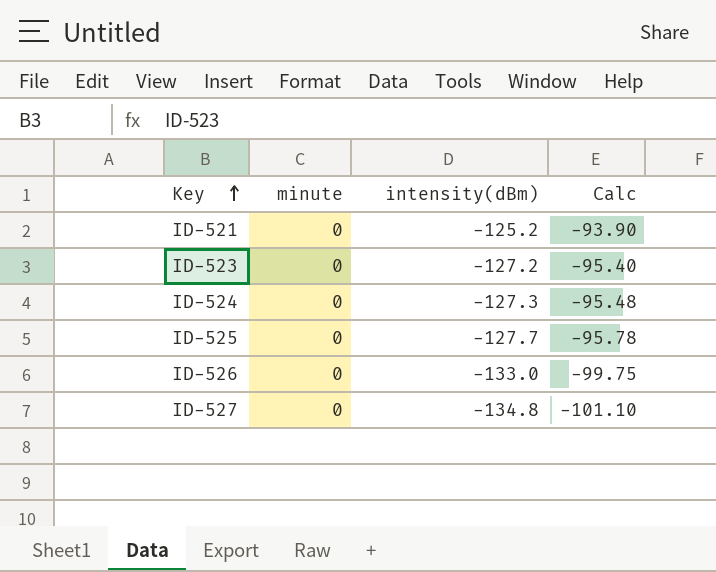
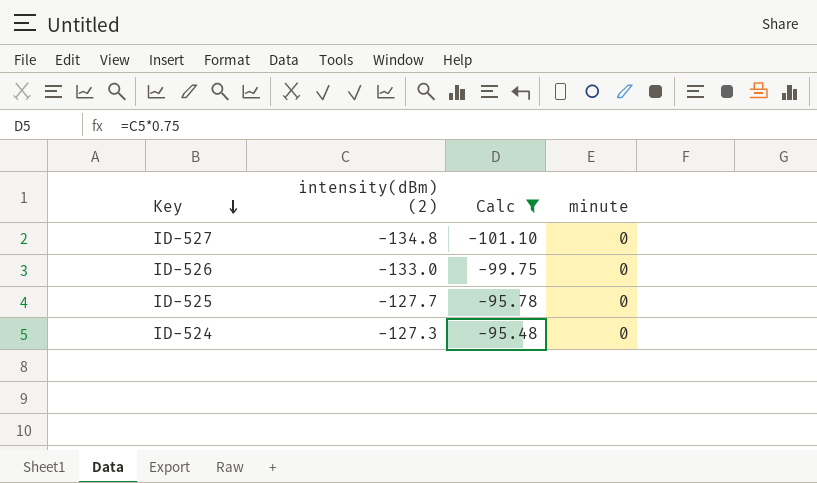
filter: none -> Calc <= -95.48
row order: Key ascending -> Key descending
column name: intensity(dBm) -> intensity(dBm) (2)
column minute | position: 2 -> 4

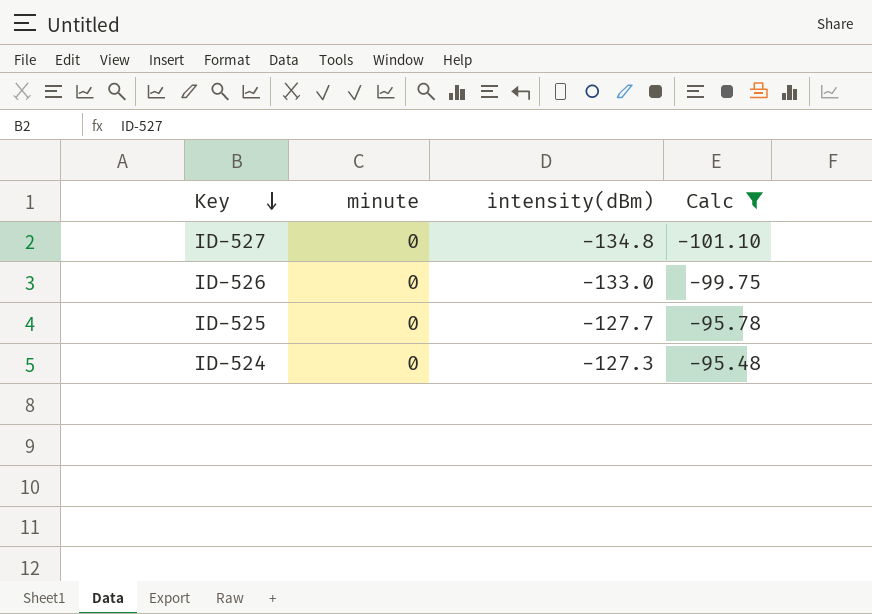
column minute | position: 4 -> 2
column name: intensity(dBm) (2) -> intensity(dBm)

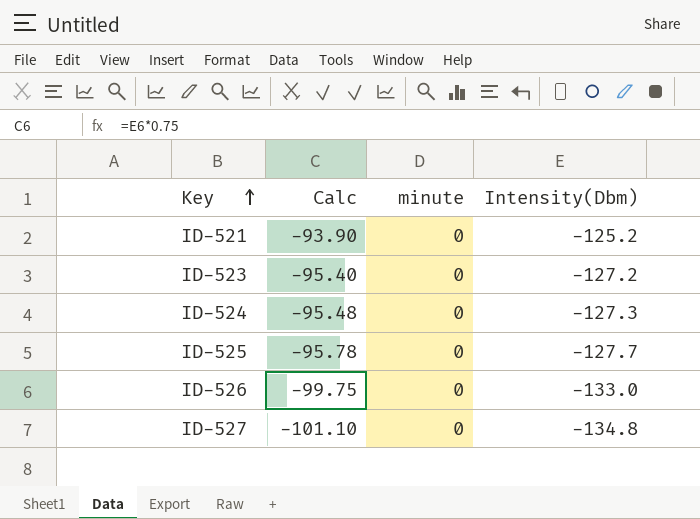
filter: Calc <= -95.48 -> none
row order: Key descending -> Key ascending
column Calc | position: 4 -> 2
column name: intensity(dBm) -> Intensity(Dbm)

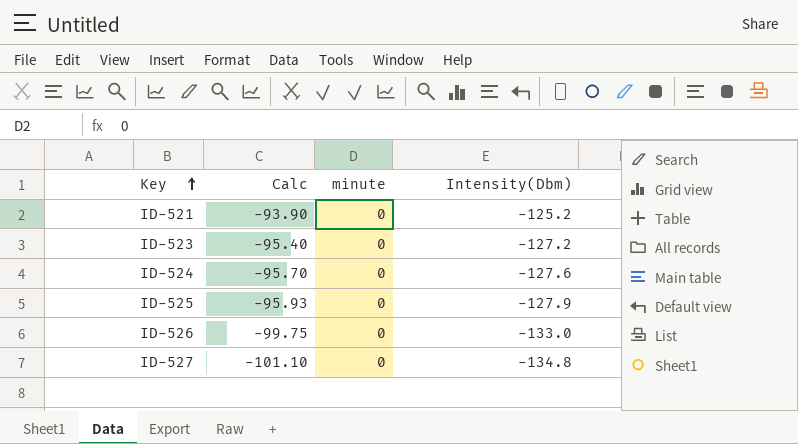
ID-524 | Calc: -95.48 -> -95.70
ID-524 | Intensity(Dbm): -127.3 -> -127.6
ID-525 | Calc: -95.78 -> -95.93
ID-525 | Intensity(Dbm): -127.7 -> -127.9

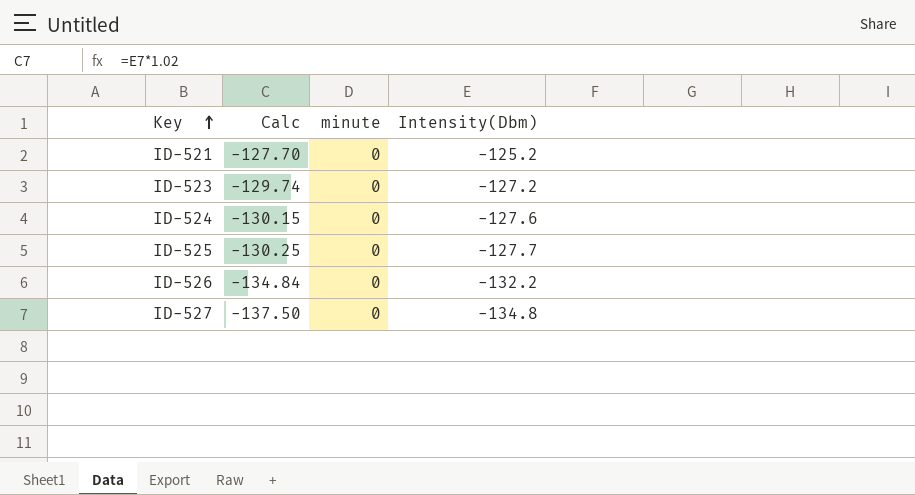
column Calc | formula: [Intensity(Dbm)] * 0.75 -> [Intensity(Dbm)] * 1.02
ID-525 | Intensity(Dbm): -127.9 -> -127.7
ID-526 | Intensity(Dbm): -133.0 -> -132.2

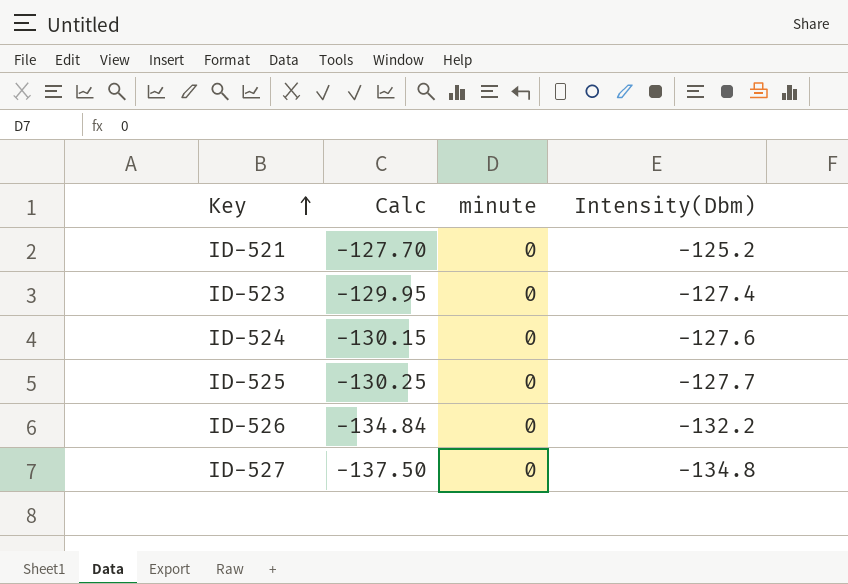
ID-523 | Calc: -129.74 -> -129.95
ID-523 | Intensity(Dbm): -127.2 -> -127.4

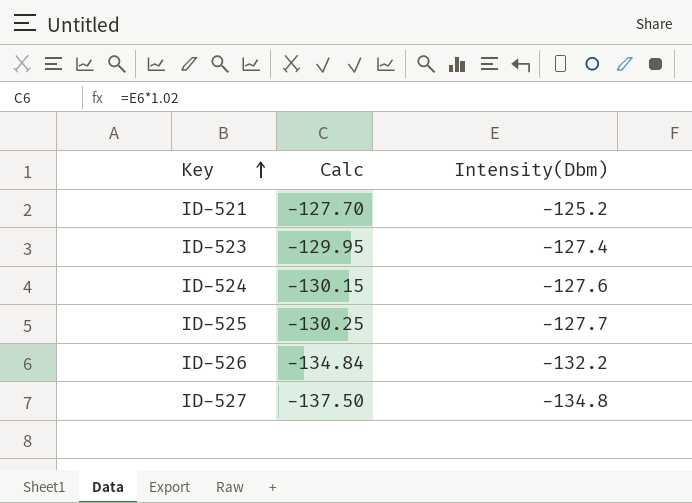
column minute | position: 3 -> none

